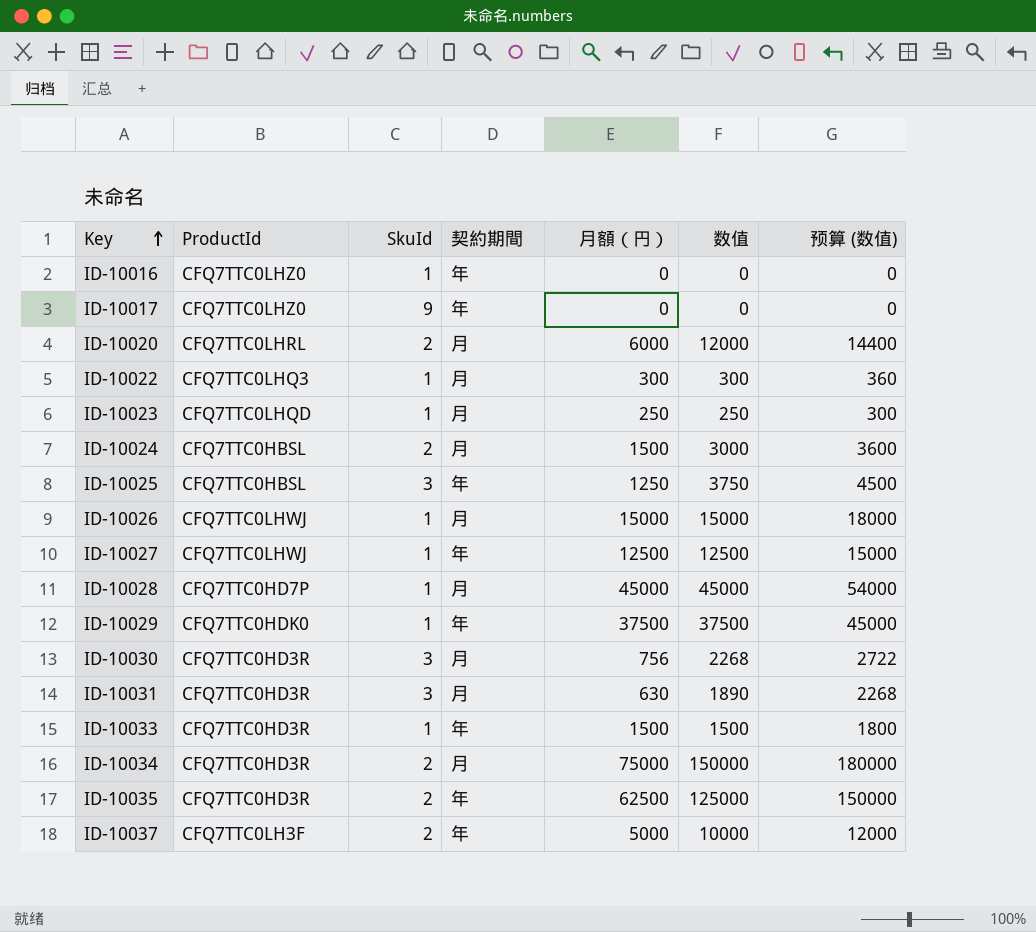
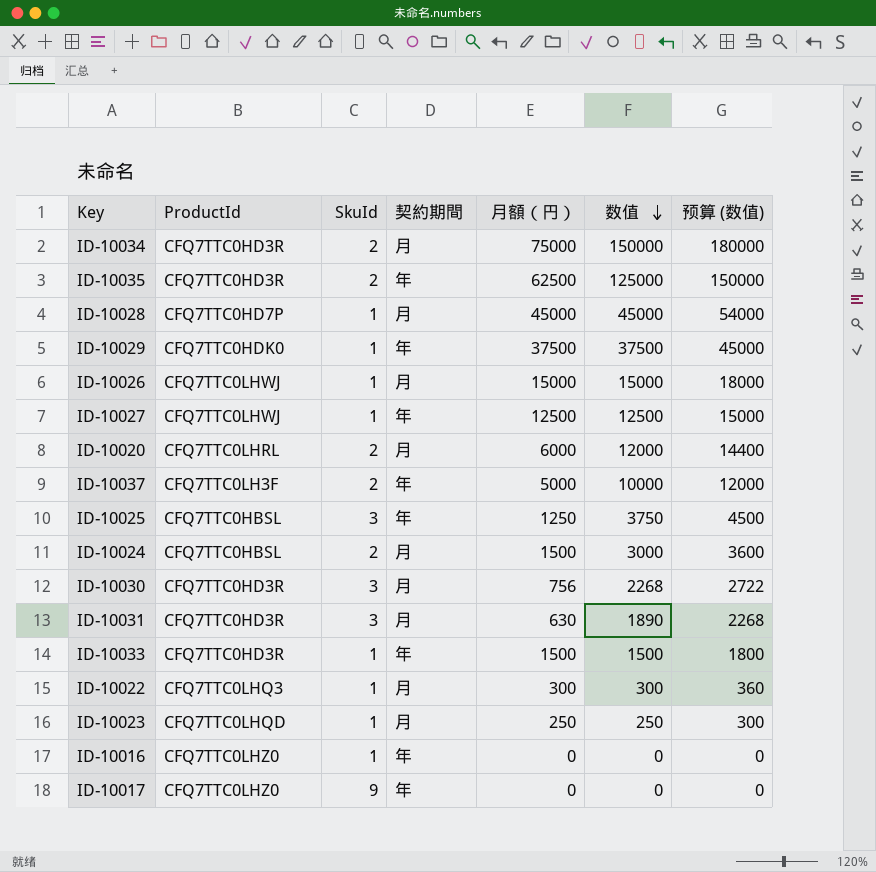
row order: Key ascending -> 数值 descending

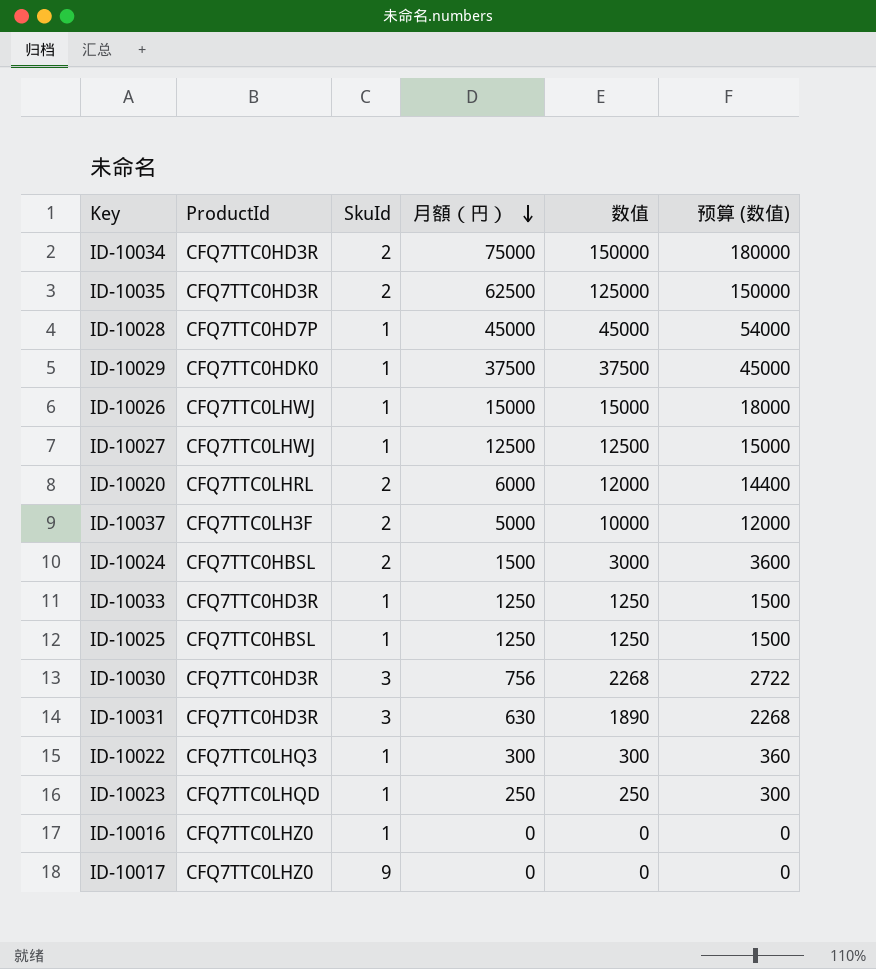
row order: 数值 descending -> 月額（円） descending
column 契約期間 | position: 4 -> none
ID-10033 | 月額（円）: 1500 -> 1250
ID-10033 | 数值: 1500 -> 1250
ID-10033 | 预算 (数值): 1800 -> 1500
ID-10025 | SkuId: 3 -> 1
ID-10025 | 数值: 3750 -> 1250
ID-10025 | 预算 (数值): 4500 -> 1500

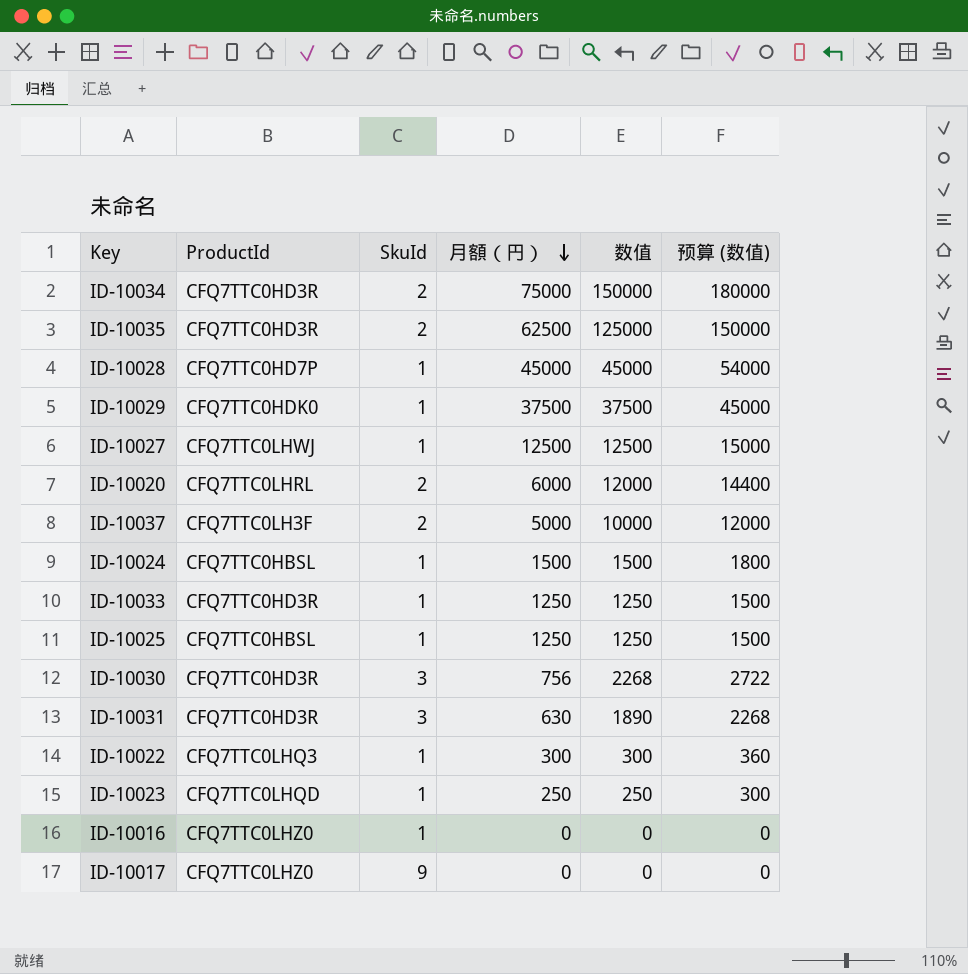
row ID-10026: CFQ7TTC0LHWJ | 1 | 15000 | 15000 | 18000 -> none
ID-10024 | SkuId: 2 -> 1
ID-10024 | 数值: 3000 -> 1500
ID-10024 | 预算 (数值): 3600 -> 1800

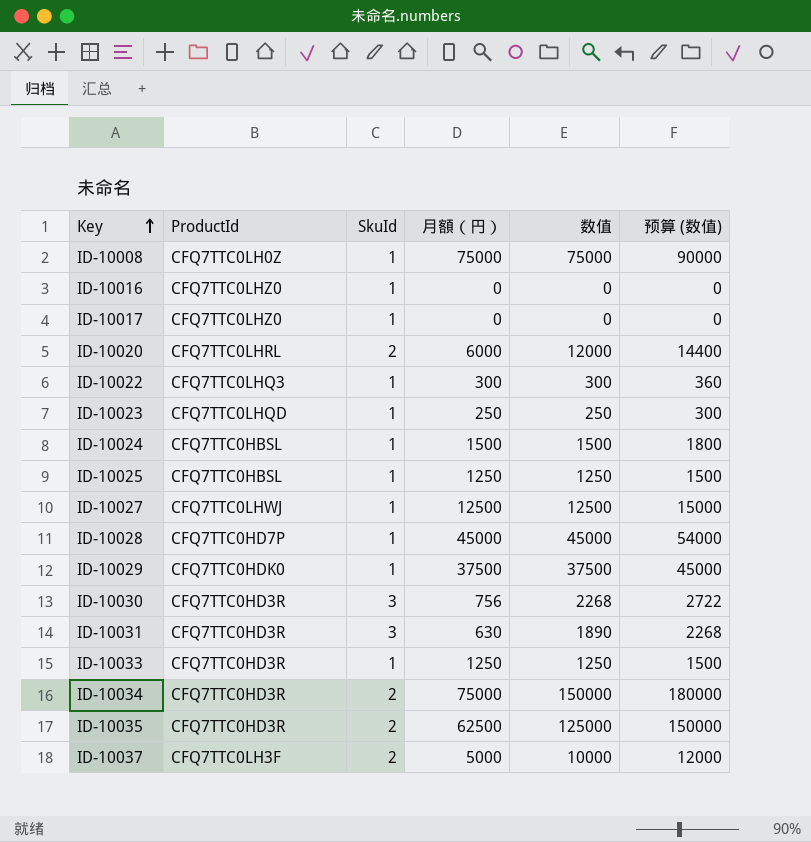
row order: 月額（円） descending -> Key ascending
row ID-10008: none -> CFQ7TTC0LH0Z | 1 | 75000 | 75000 | 90000
ID-10017 | SkuId: 9 -> 1

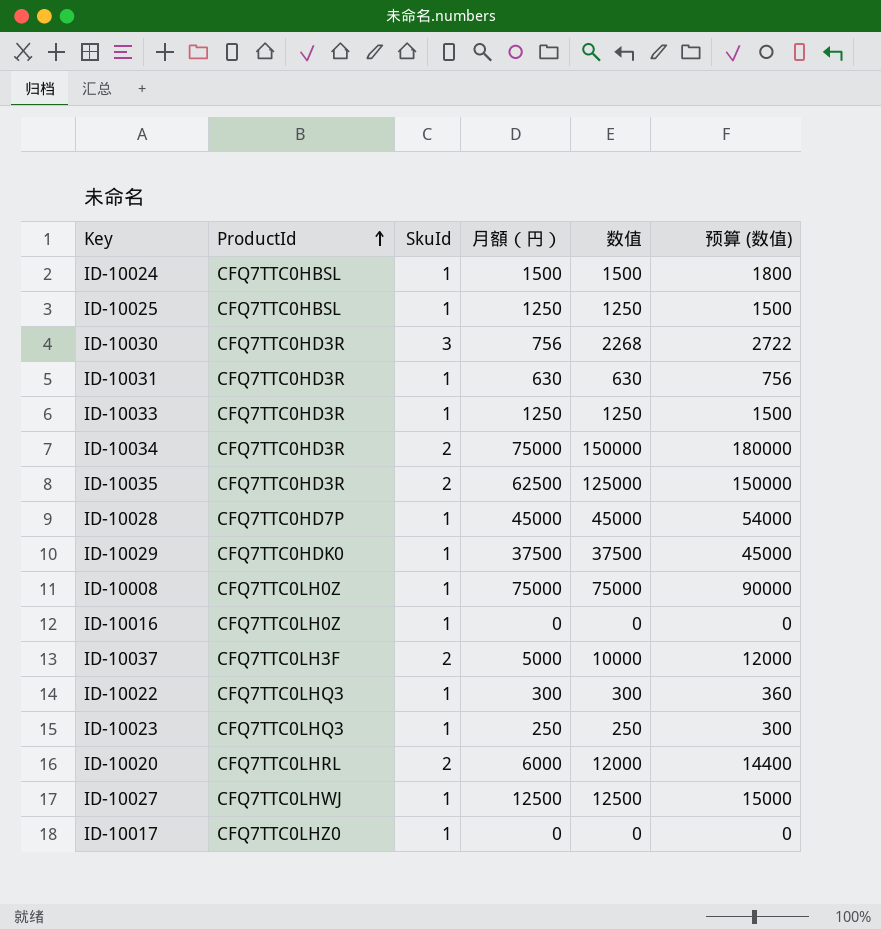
row order: Key ascending -> ProductId ascending
ID-10031 | SkuId: 3 -> 1
ID-10031 | 数值: 1890 -> 630
ID-10031 | 预算 (数值): 2268 -> 756
ID-10016 | ProductId: CFQ7TTC0LHZ0 -> CFQ7TTC0LH0Z
ID-10023 | ProductId: CFQ7TTC0LHQD -> CFQ7TTC0LHQ3

